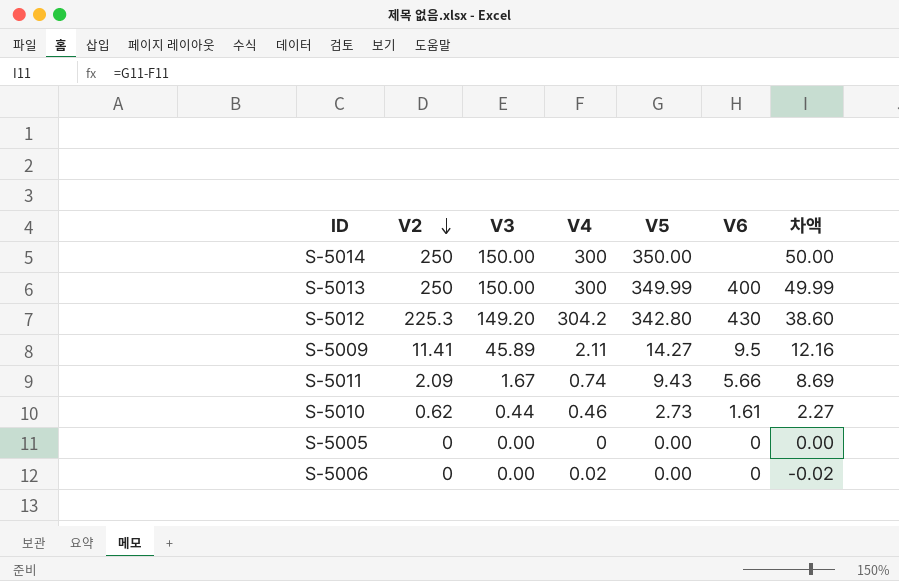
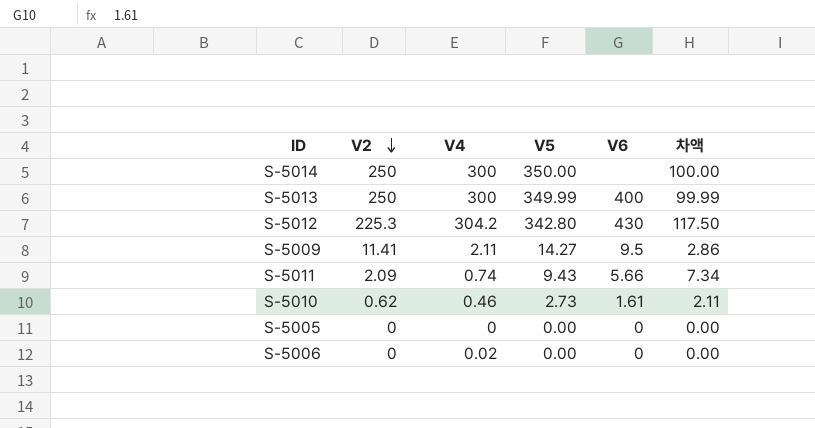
column V3 | position: 3 -> none
column 차액 | formula: [V5] - [V4] -> [V5] - [V2]

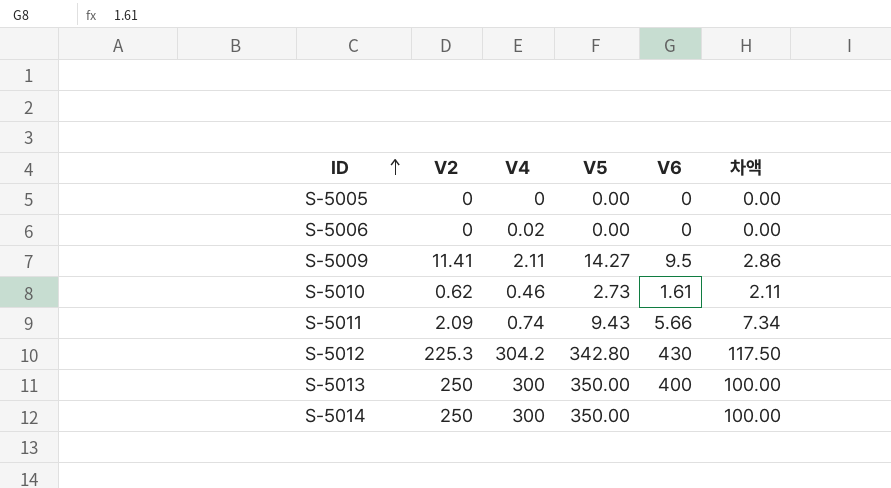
row order: V2 descending -> ID ascending
S-5013 | V5: 349.99 -> 350.00
S-5013 | 차액: 99.99 -> 100.00

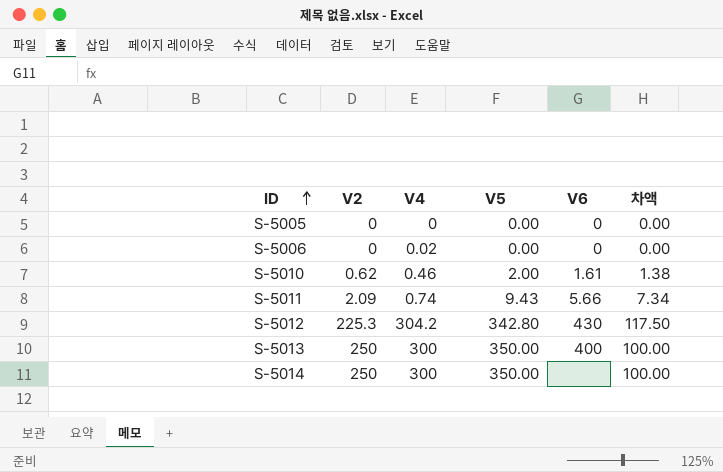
row S-5009: 11.41 | 2.11 | 14.27 | 9.5 | 2.86 -> none
S-5010 | V5: 2.73 -> 2.00
S-5010 | 차액: 2.11 -> 1.38

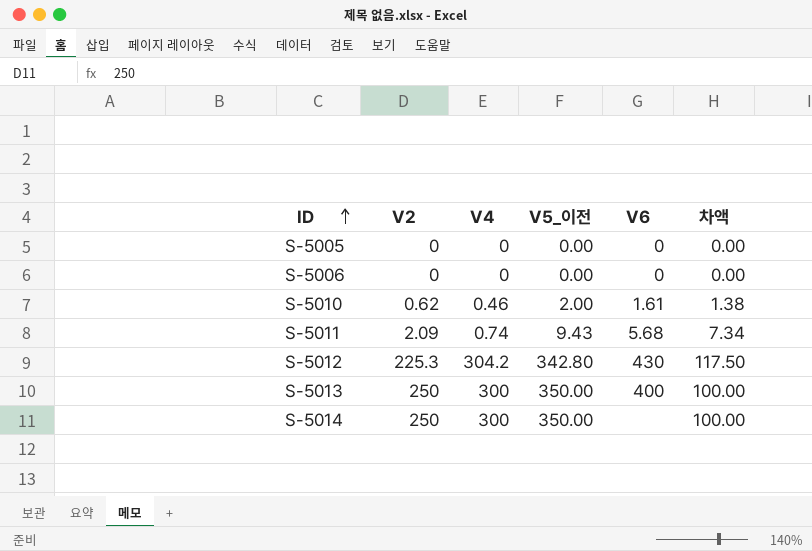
column name: V5 -> V5_이전
S-5006 | V4: 0.02 -> 0
S-5011 | V6: 5.66 -> 5.68

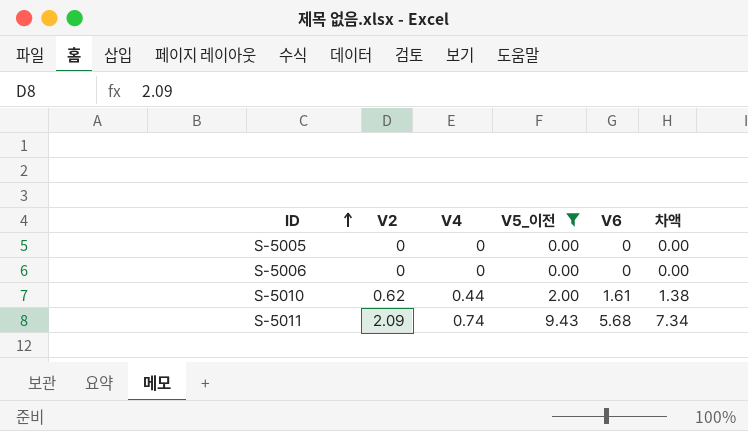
filter: none -> V5_이전 <= 9.43
S-5010 | V4: 0.46 -> 0.44

